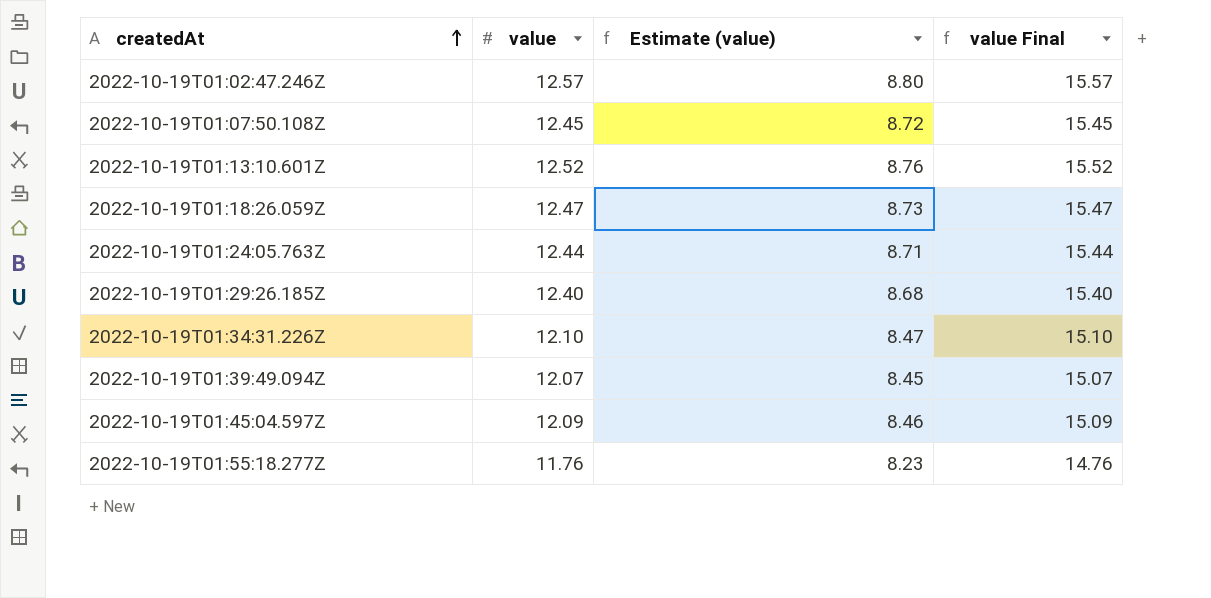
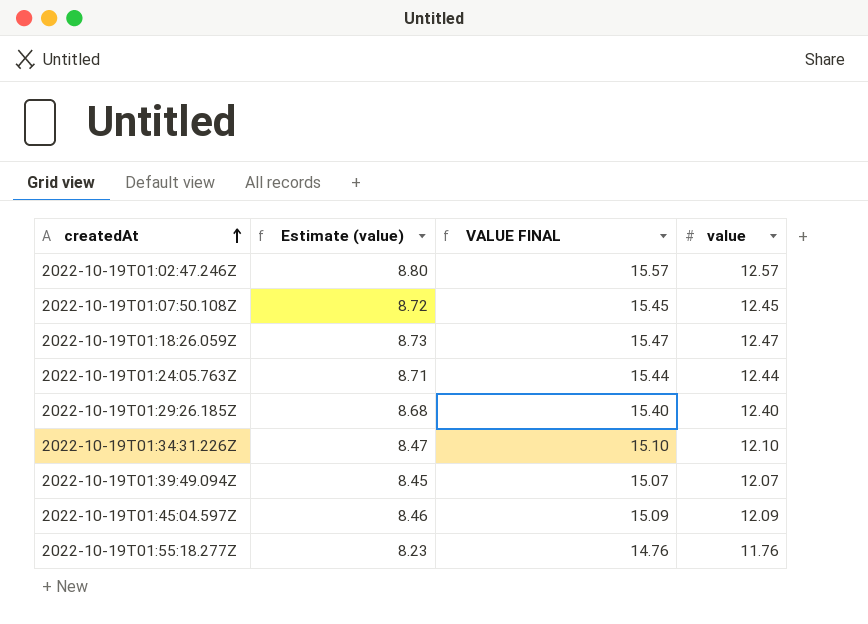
column name: value Final -> VALUE FINAL
column value | position: 2 -> 4
row 2022-10-19T01:13:10.601Z: 12.52 | 8.76 | 15.52 -> none

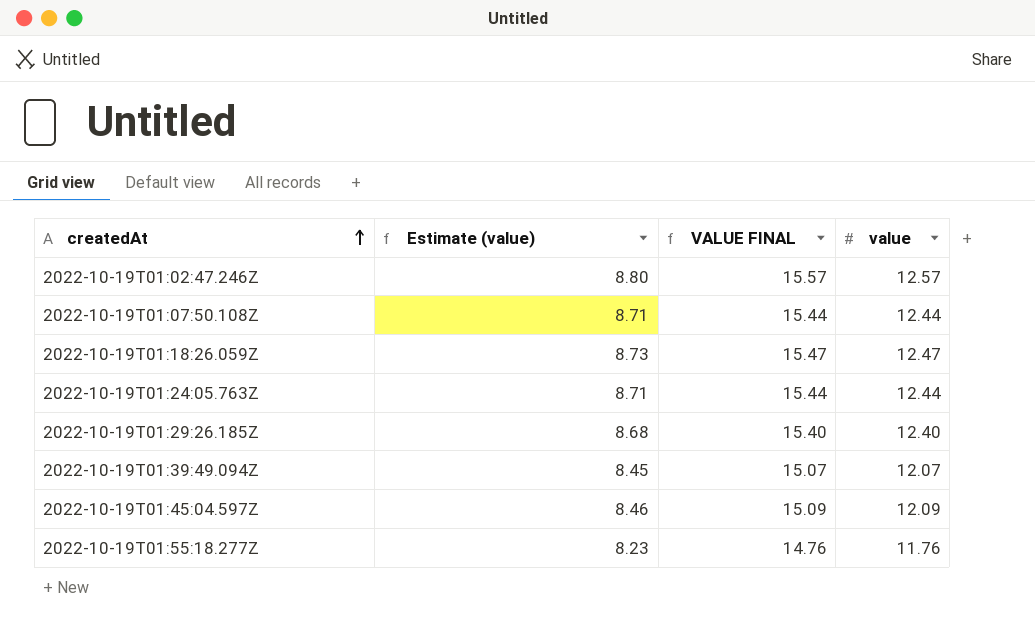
row 2022-10-19T01:34:31.226Z: 8.47 | 15.10 | 12.10 -> none
2022-10-19T01:07:50.108Z | Estimate (value): 8.72 -> 8.71
2022-10-19T01:07:50.108Z | VALUE FINAL: 15.45 -> 15.44
2022-10-19T01:07:50.108Z | value: 12.45 -> 12.44

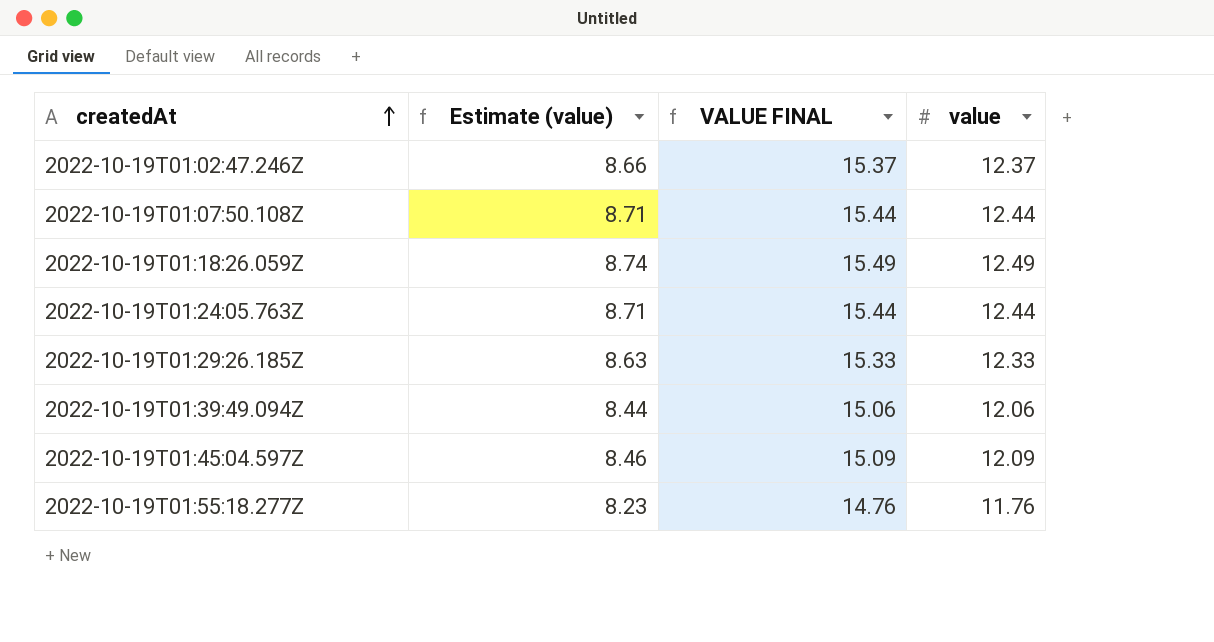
2022-10-19T01:02:47.246Z | Estimate (value): 8.80 -> 8.66
2022-10-19T01:02:47.246Z | VALUE FINAL: 15.57 -> 15.37
2022-10-19T01:02:47.246Z | value: 12.57 -> 12.37
2022-10-19T01:18:26.059Z | Estimate (value): 8.73 -> 8.74
2022-10-19T01:18:26.059Z | VALUE FINAL: 15.47 -> 15.49
2022-10-19T01:18:26.059Z | value: 12.47 -> 12.49
2022-10-19T01:29:26.185Z | Estimate (value): 8.68 -> 8.63
2022-10-19T01:29:26.185Z | VALUE FINAL: 15.40 -> 15.33
2022-10-19T01:29:26.185Z | value: 12.40 -> 12.33
2022-10-19T01:39:49.094Z | Estimate (value): 8.45 -> 8.44
2022-10-19T01:39:49.094Z | VALUE FINAL: 15.07 -> 15.06
2022-10-19T01:39:49.094Z | value: 12.07 -> 12.06

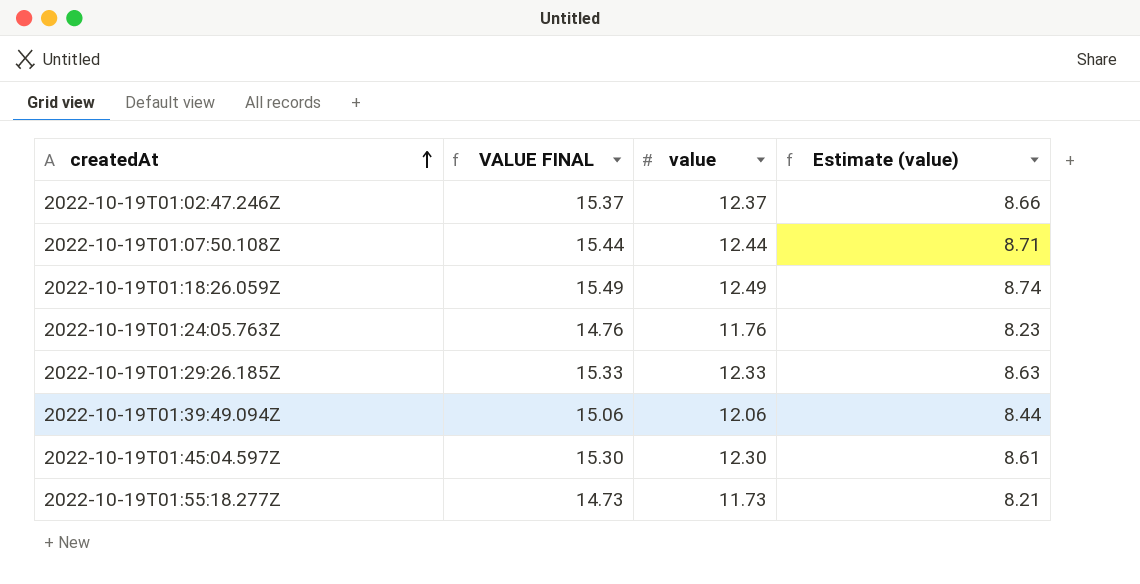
column Estimate (value) | position: 2 -> 4
2022-10-19T01:24:05.763Z | VALUE FINAL: 15.44 -> 14.76
2022-10-19T01:24:05.763Z | value: 12.44 -> 11.76
2022-10-19T01:24:05.763Z | Estimate (value): 8.71 -> 8.23
2022-10-19T01:45:04.597Z | VALUE FINAL: 15.09 -> 15.30
2022-10-19T01:45:04.597Z | value: 12.09 -> 12.30
2022-10-19T01:45:04.597Z | Estimate (value): 8.46 -> 8.61
2022-10-19T01:55:18.277Z | VALUE FINAL: 14.76 -> 14.73
2022-10-19T01:55:18.277Z | value: 11.76 -> 11.73
2022-10-19T01:55:18.277Z | Estimate (value): 8.23 -> 8.21

